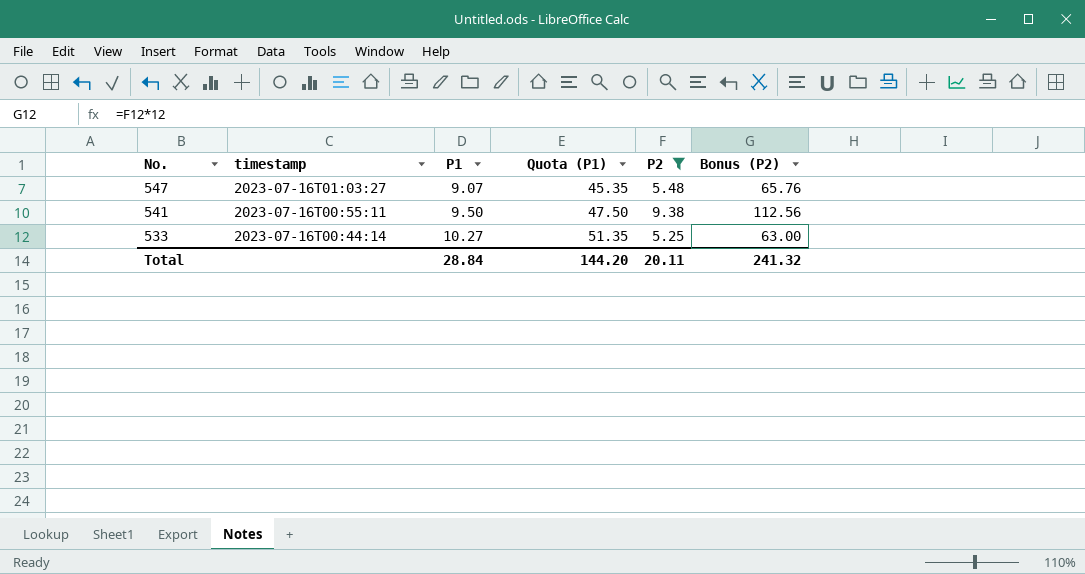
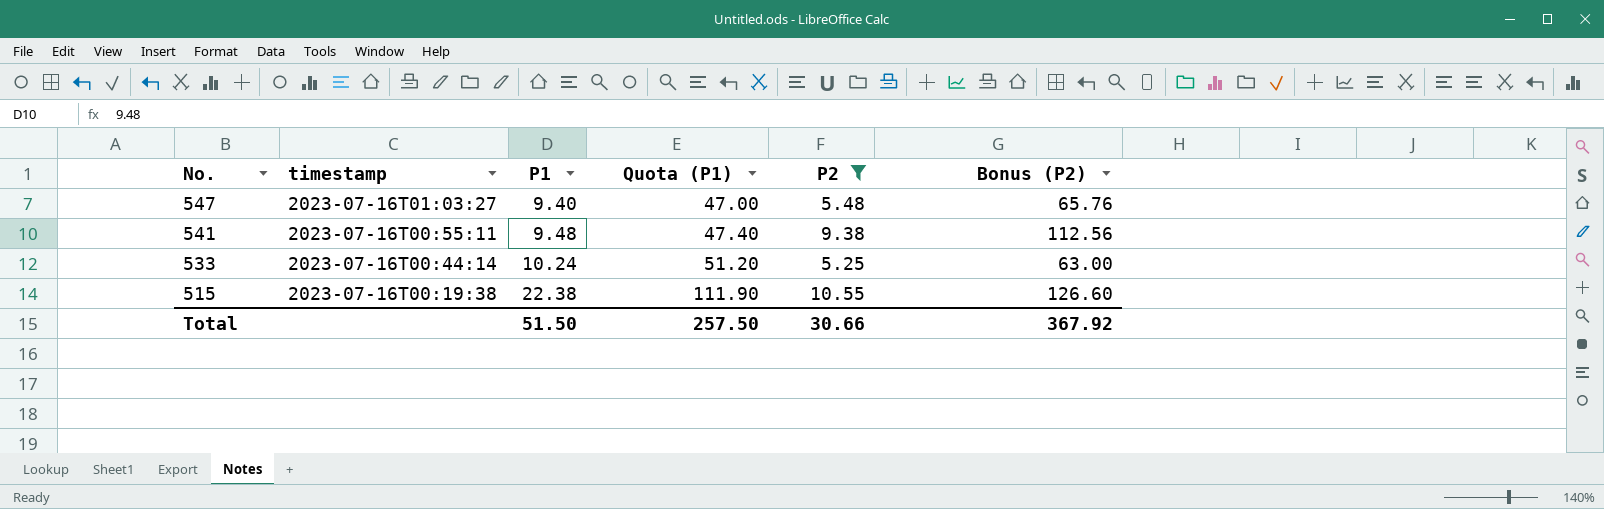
547 | P1: 9.07 -> 9.40
547 | Quota (P1): 45.35 -> 47.00
541 | P1: 9.50 -> 9.48
541 | Quota (P1): 47.50 -> 47.40
533 | P1: 10.27 -> 10.24
533 | Quota (P1): 51.35 -> 51.20
row 515: none -> 2023-07-16T00:19:38 | 22.38 | 111.90 | 10.55 | 126.60
Total | P1: 28.84 -> 51.50
Total | Quota (P1): 144.20 -> 257.50
Total | P2: 20.11 -> 30.66
Total | Bonus (P2): 241.32 -> 367.92

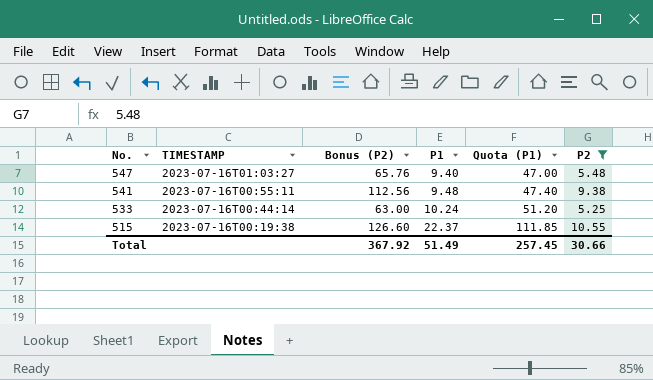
column name: timestamp -> TIMESTAMP
column Bonus (P2) | position: 6 -> 3
515 | P1: 22.38 -> 22.37
515 | Quota (P1): 111.90 -> 111.85
Total | P1: 51.50 -> 51.49
Total | Quota (P1): 257.50 -> 257.45

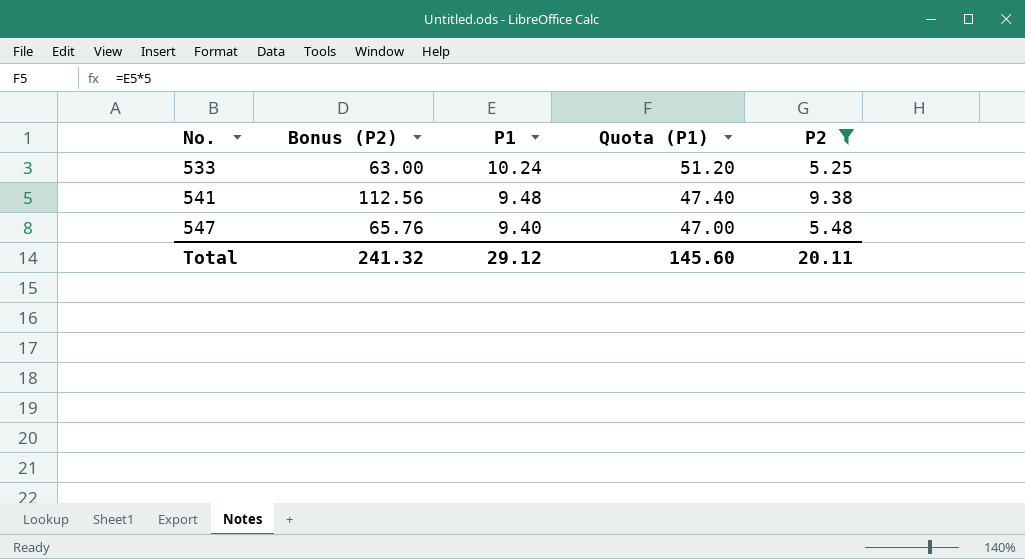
row order: No. descending -> No. ascending
column TIMESTAMP | position: 2 -> none
row 515: 2023-07-16T00:19:38 | 126.60 | 22.37 | 111.85 | 10.55 -> none
Total | Bonus (P2): 367.92 -> 241.32
Total | P1: 51.49 -> 29.12
Total | Quota (P1): 257.45 -> 145.60
Total | P2: 30.66 -> 20.11

